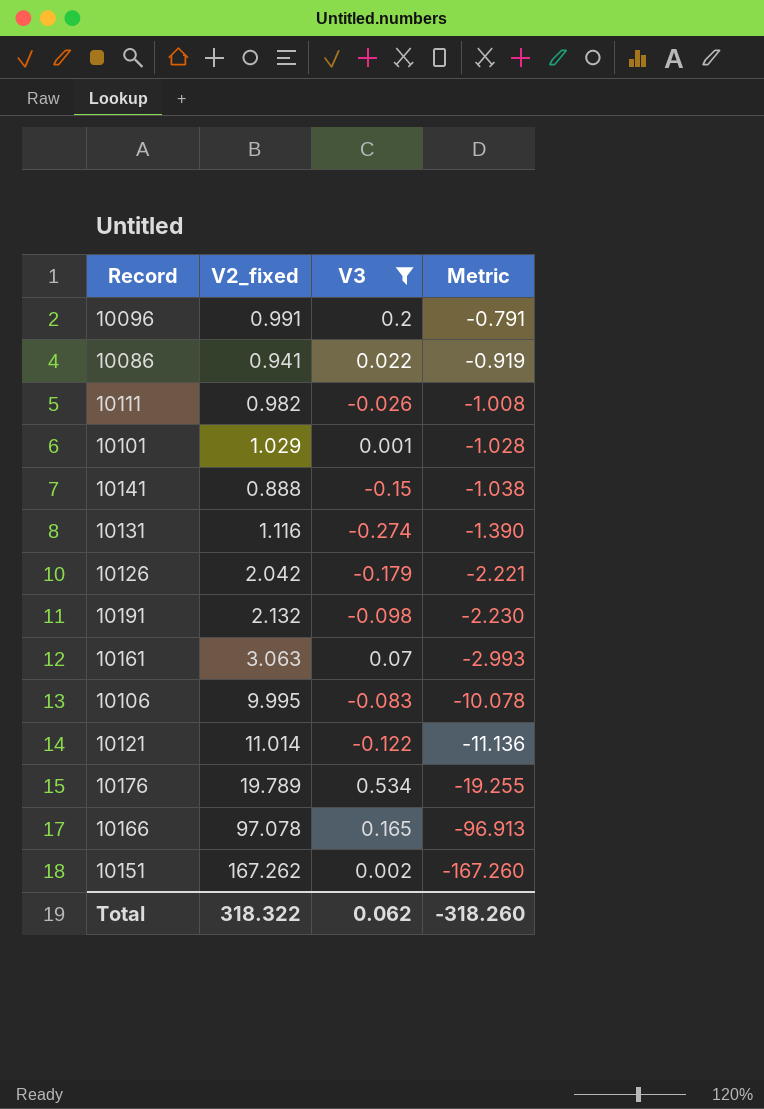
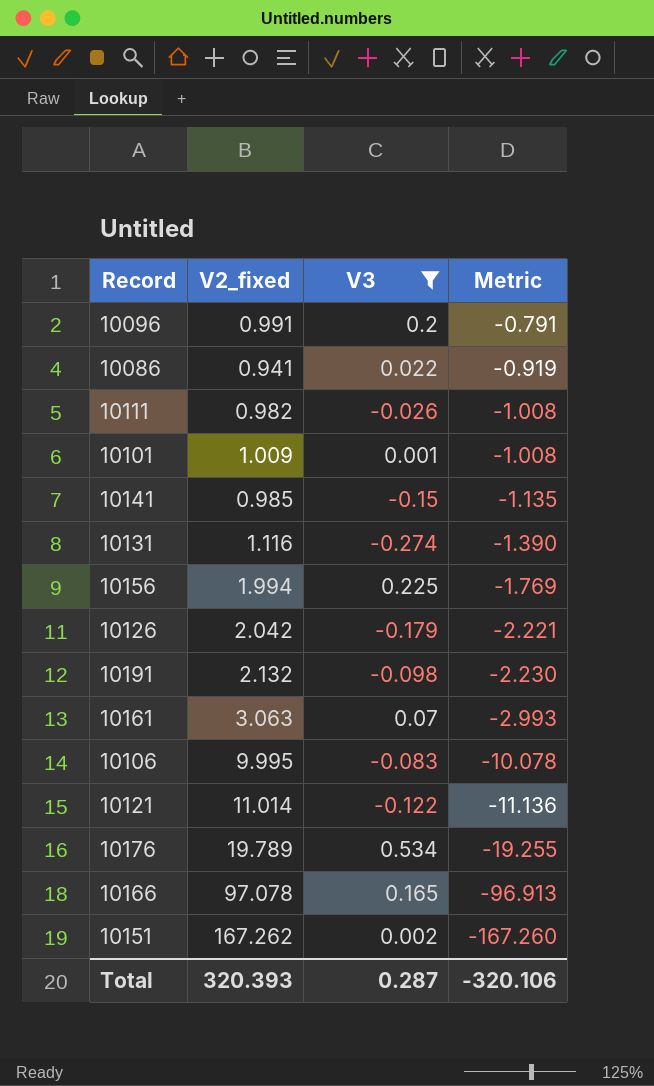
10101 | V2_fixed: 1.029 -> 1.009
10101 | Metric: -1.028 -> -1.008
10141 | V2_fixed: 0.888 -> 0.985
10141 | Metric: -1.038 -> -1.135
row 10156: none -> 1.994 | 0.225 | -1.769
Total | V2_fixed: 318.322 -> 320.393
Total | V3: 0.062 -> 0.287
Total | Metric: -318.260 -> -320.106

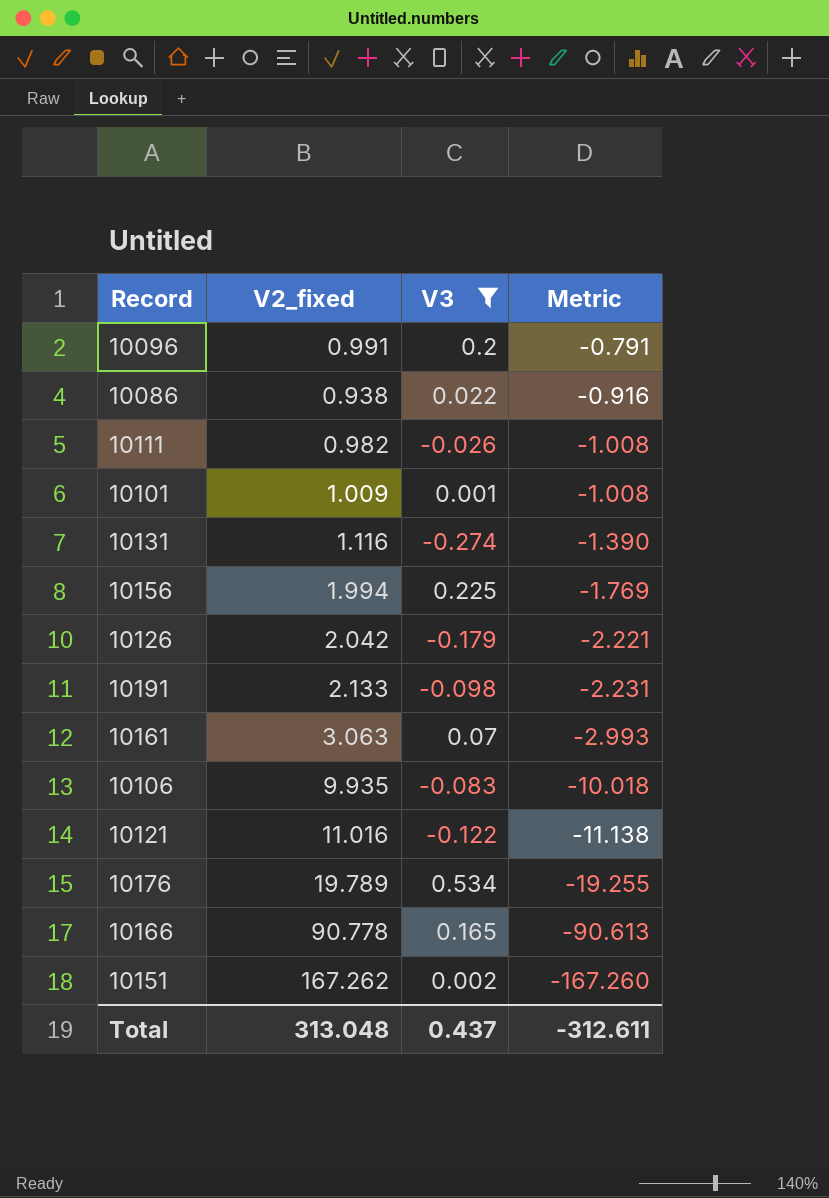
row 10141: 0.985 | -0.15 | -1.135 -> none
10086 | V2_fixed: 0.941 -> 0.938
10086 | Metric: -0.919 -> -0.916
10191 | V2_fixed: 2.132 -> 2.133
10191 | Metric: -2.230 -> -2.231
10106 | V2_fixed: 9.995 -> 9.935
10106 | Metric: -10.078 -> -10.018
10121 | V2_fixed: 11.014 -> 11.016
10121 | Metric: -11.136 -> -11.138
10166 | V2_fixed: 97.078 -> 90.778
10166 | Metric: -96.913 -> -90.613
Total | V2_fixed: 320.393 -> 313.048
Total | V3: 0.287 -> 0.437
Total | Metric: -320.106 -> -312.611

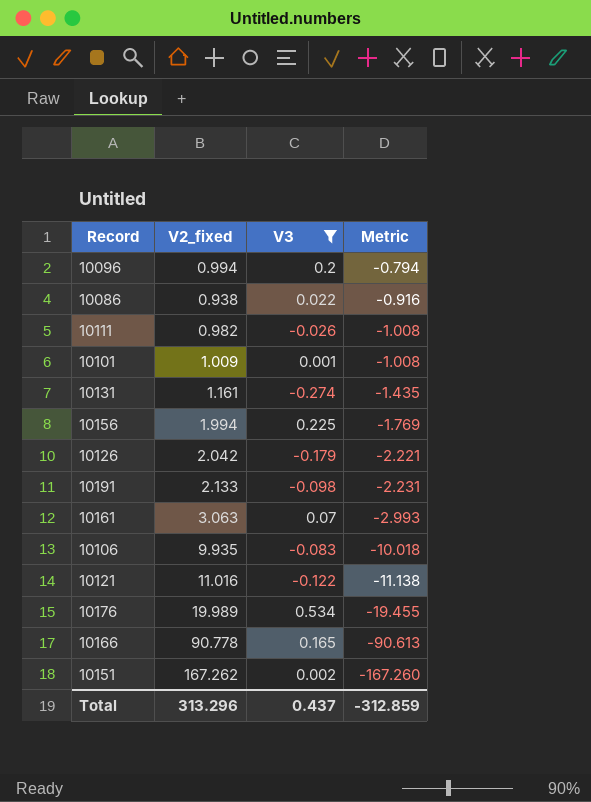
10096 | V2_fixed: 0.991 -> 0.994
10096 | Metric: -0.791 -> -0.794
10131 | V2_fixed: 1.116 -> 1.161
10131 | Metric: -1.390 -> -1.435
10176 | V2_fixed: 19.789 -> 19.989
10176 | Metric: -19.255 -> -19.455
Total | V2_fixed: 313.048 -> 313.296
Total | Metric: -312.611 -> -312.859

